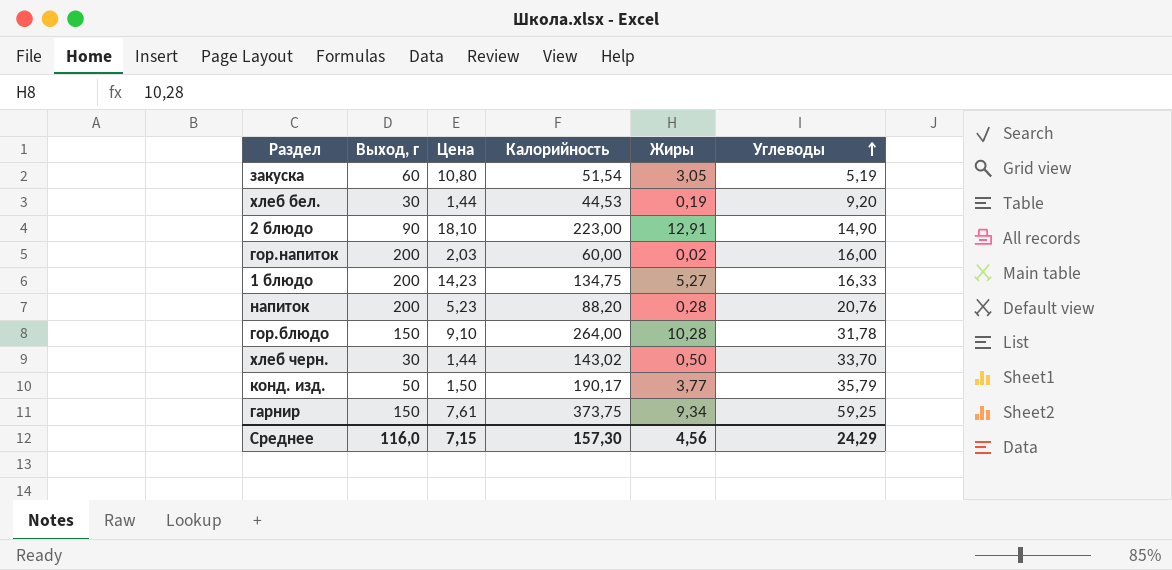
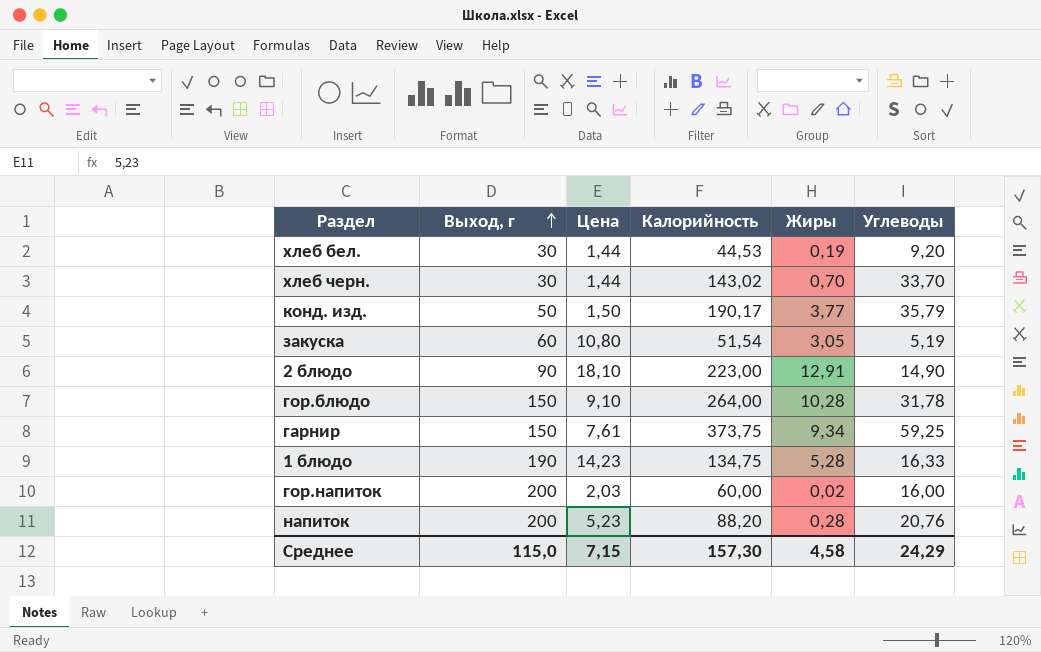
row order: Углеводы ascending -> Выход, г ascending
хлеб черн. | Жиры: 0,50 -> 0,70
1 блюдо | Выход, г: 200 -> 190
1 блюдо | Жиры: 5,27 -> 5,28
Среднее | Выход, г: 116,0 -> 115,0
Среднее | Жиры: 4,56 -> 4,58

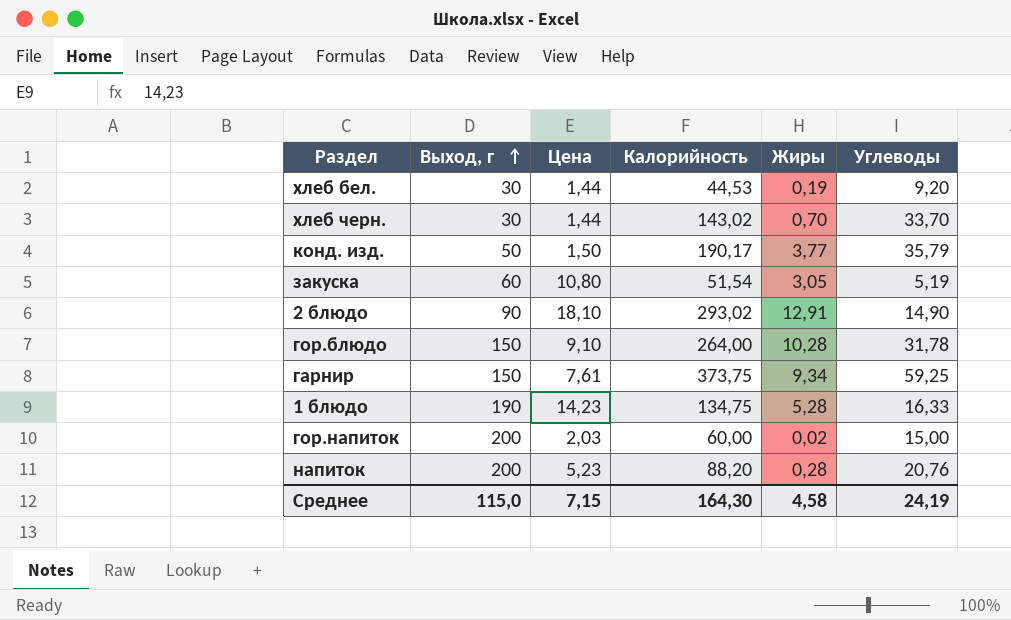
2 блюдо | Калорийность: 223,00 -> 293,02
гор.напиток | Углеводы: 16,00 -> 15,00
Среднее | Калорийность: 157,30 -> 164,30
Среднее | Углеводы: 24,29 -> 24,19

